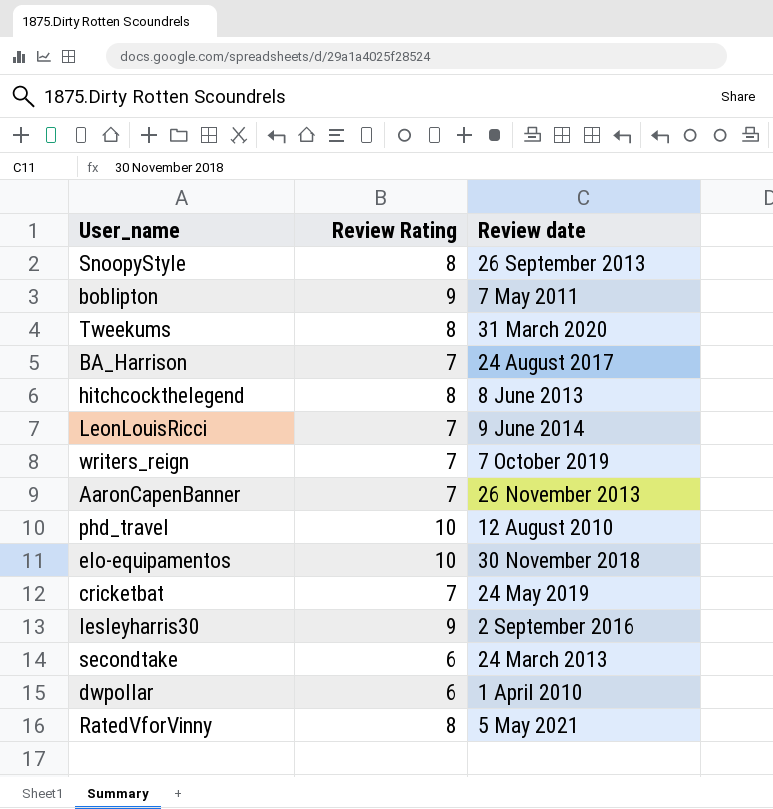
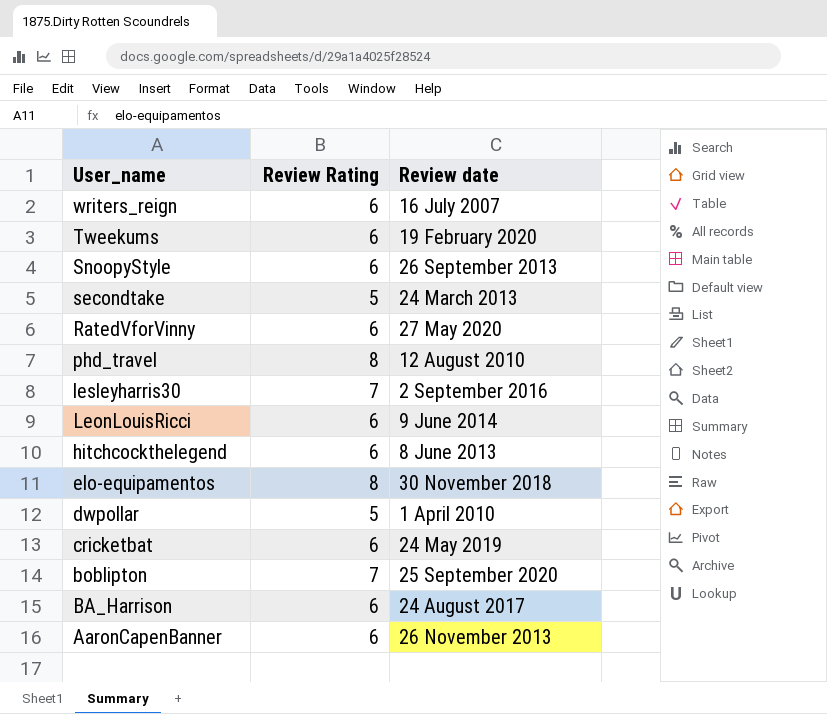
row order: none -> User_name descending
writers_reign | Review Rating: 7 -> 6
writers_reign | Review date: 7 October 2019 -> 16 July 2007
Tweekums | Review Rating: 8 -> 6
Tweekums | Review date: 31 March 2020 -> 19 February 2020
SnoopyStyle | Review Rating: 8 -> 6
secondtake | Review Rating: 6 -> 5
RatedVforVinny | Review Rating: 8 -> 6
RatedVforVinny | Review date: 5 May 2021 -> 27 May 2020
phd_travel | Review Rating: 10 -> 8
lesleyharris30 | Review Rating: 9 -> 7
LeonLouisRicci | Review Rating: 7 -> 6
hitchcockthelegend | Review Rating: 8 -> 6
elo-equipamentos | Review Rating: 10 -> 8
dwpollar | Review Rating: 6 -> 5
cricketbat | Review Rating: 7 -> 6
boblipton | Review Rating: 9 -> 7
boblipton | Review date: 7 May 2011 -> 25 September 2020
BA_Harrison | Review Rating: 7 -> 6
AaronCapenBanner | Review Rating: 7 -> 6

